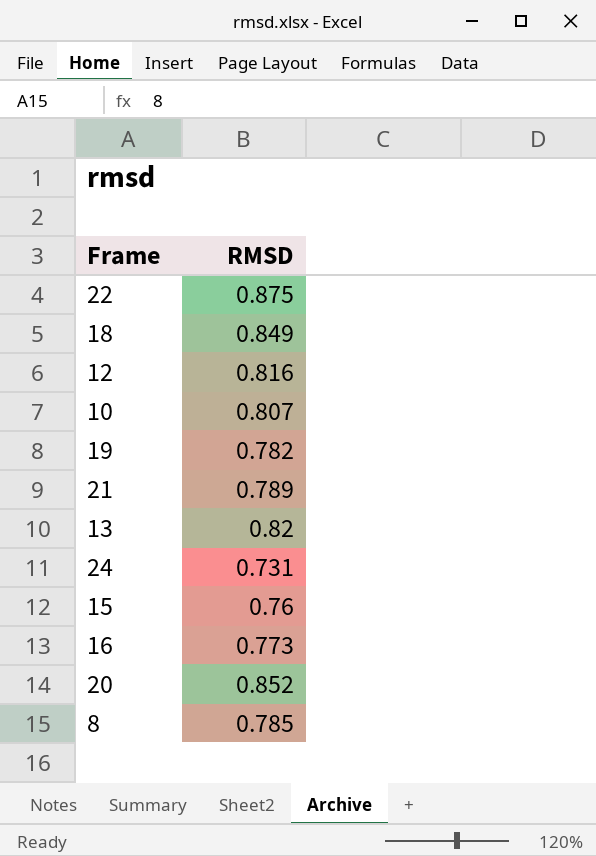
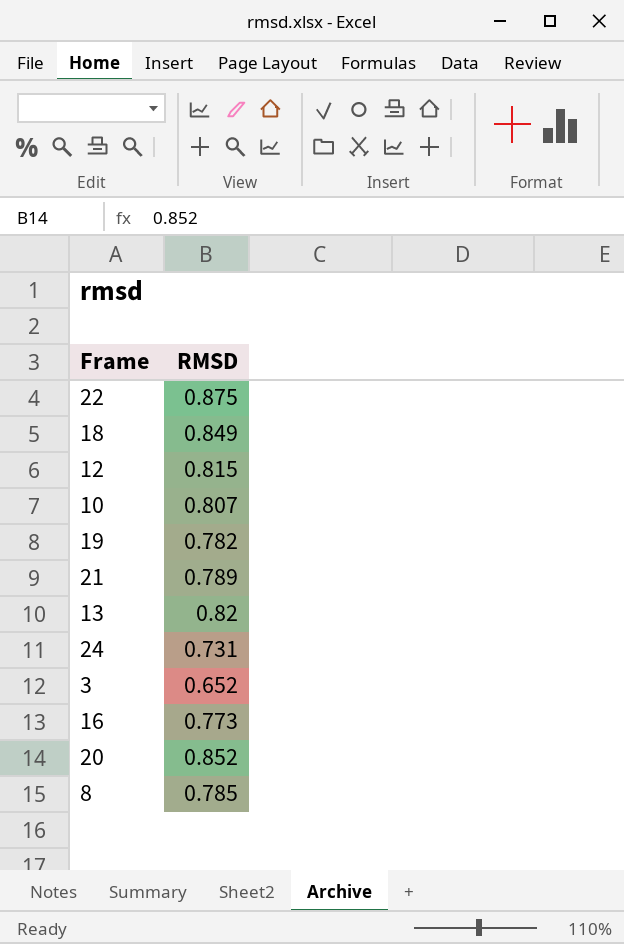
row 15: 0.76 -> none
12 | RMSD: 0.816 -> 0.815
row 3: none -> 0.652

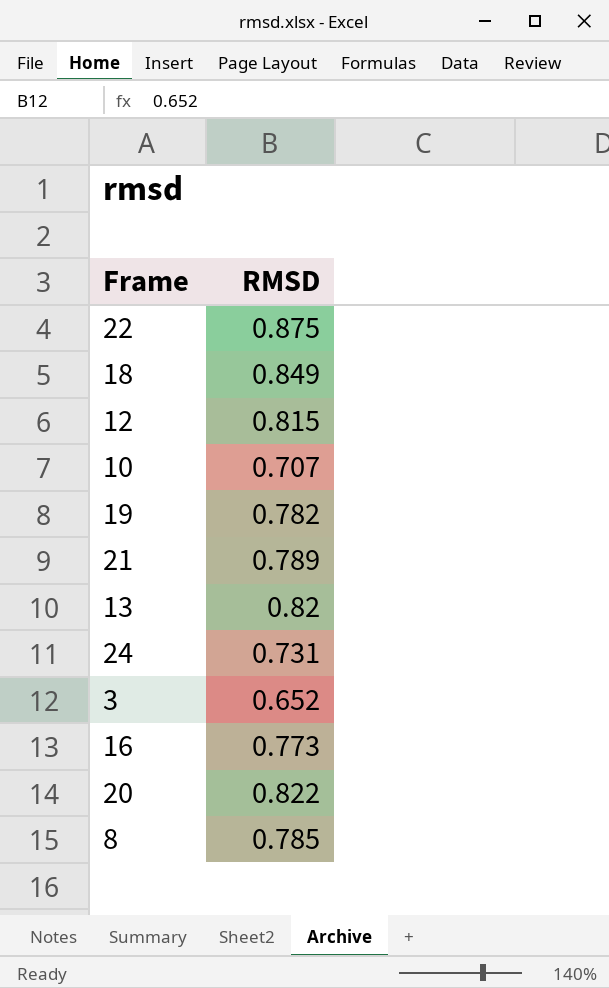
10 | RMSD: 0.807 -> 0.707
20 | RMSD: 0.852 -> 0.822

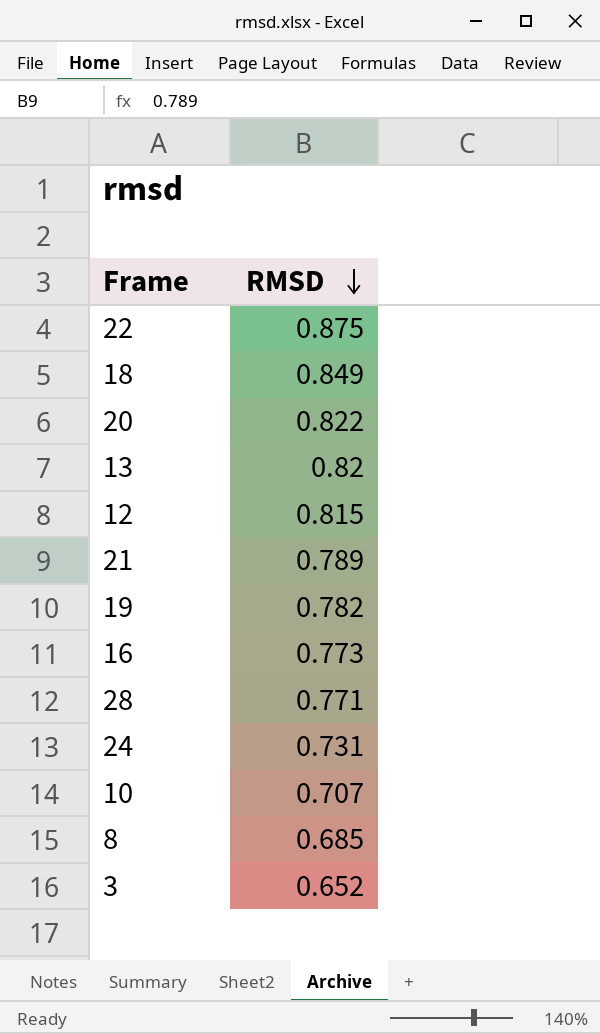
row order: none -> RMSD descending
row 28: none -> 0.771
8 | RMSD: 0.785 -> 0.685

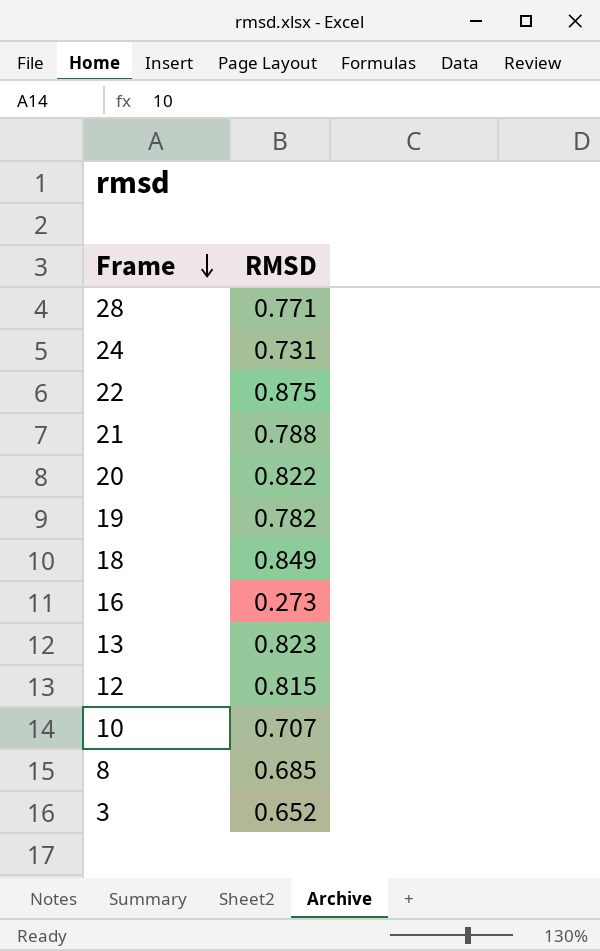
row order: RMSD descending -> Frame descending
21 | RMSD: 0.789 -> 0.788
16 | RMSD: 0.773 -> 0.273
13 | RMSD: 0.82 -> 0.823

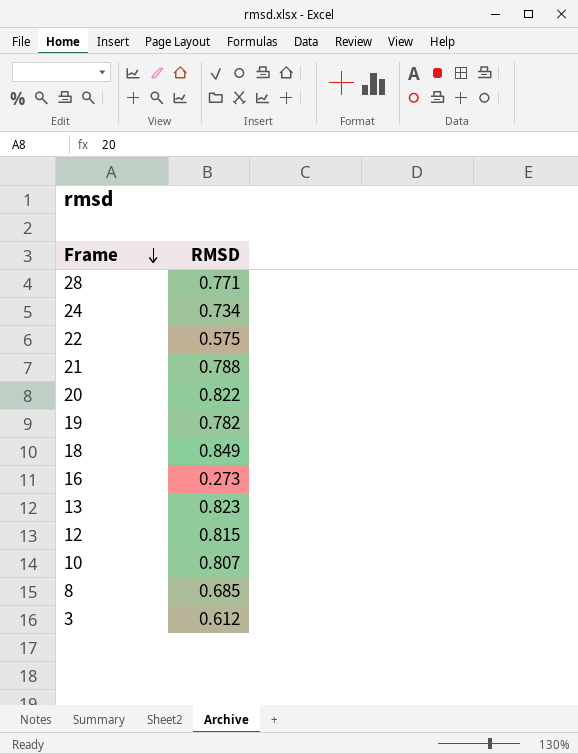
24 | RMSD: 0.731 -> 0.734
22 | RMSD: 0.875 -> 0.575
10 | RMSD: 0.707 -> 0.807
3 | RMSD: 0.652 -> 0.612

